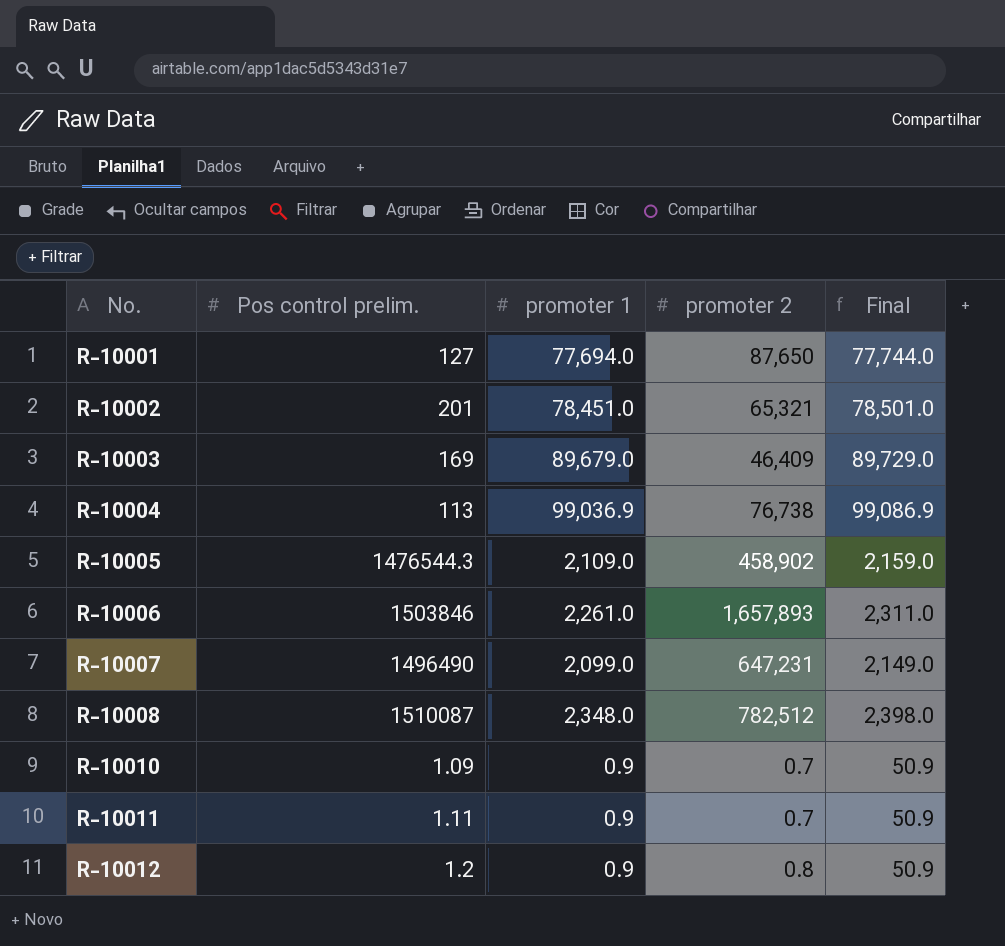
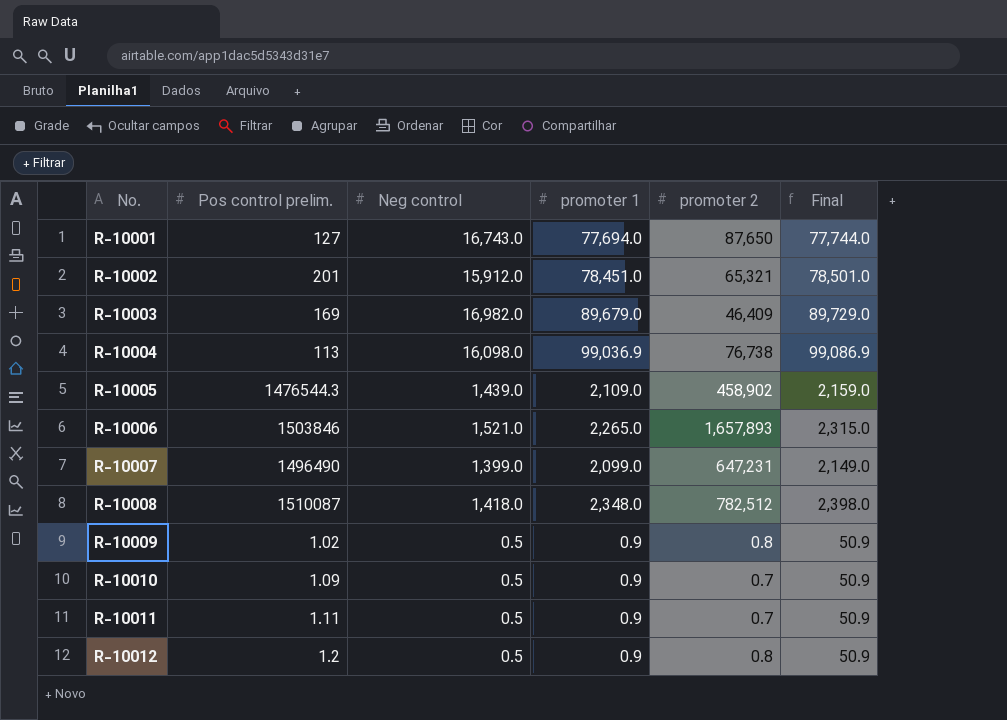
column Neg control | position: none -> 3
R-10006 | promoter 1: 2,261.0 -> 2,265.0
R-10006 | Final: 2,311.0 -> 2,315.0
row R-10009: none -> 1.02 | 0.5 | 0.9 | 0.8 | 50.9

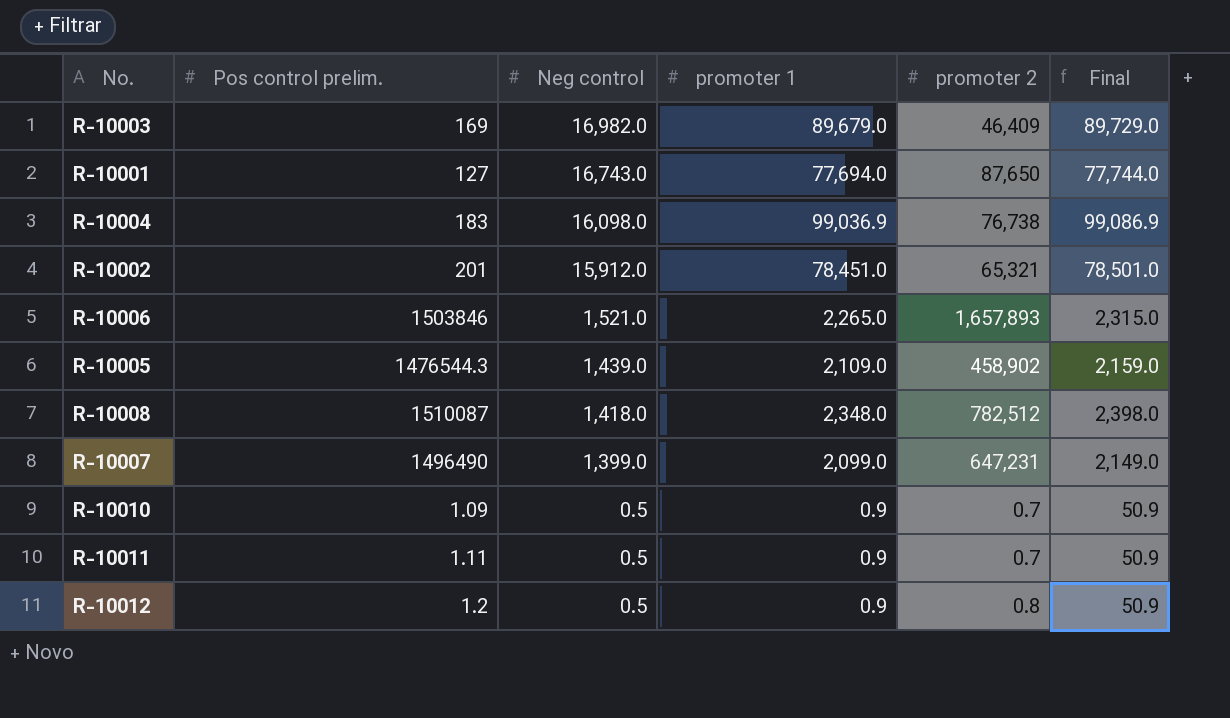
row order: No. ascending -> Neg control descending
row R-10009: 1.02 | 0.5 | 0.9 | 0.8 | 50.9 -> none
R-10004 | Pos control prelim.: 113 -> 183

